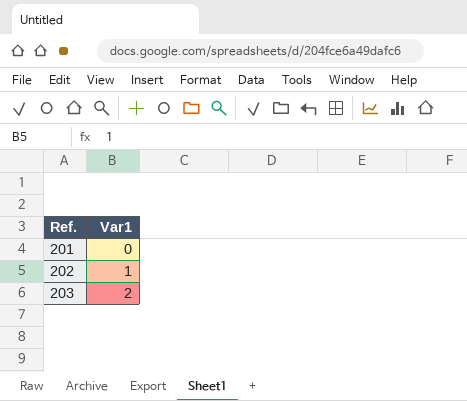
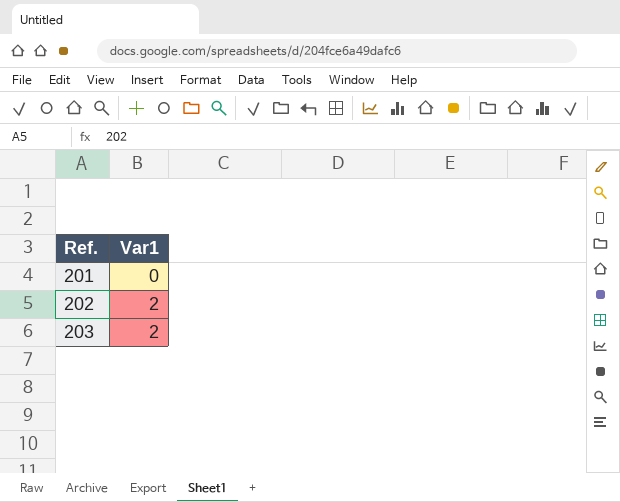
202 | Var1: 1 -> 2

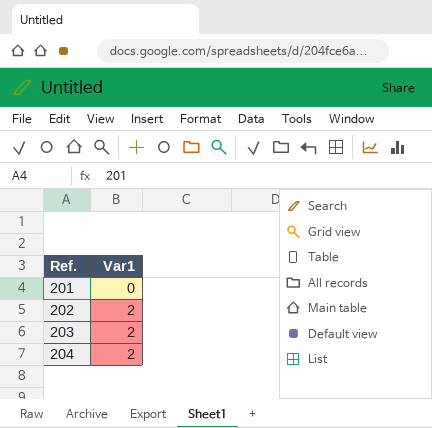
row 204: none -> 2

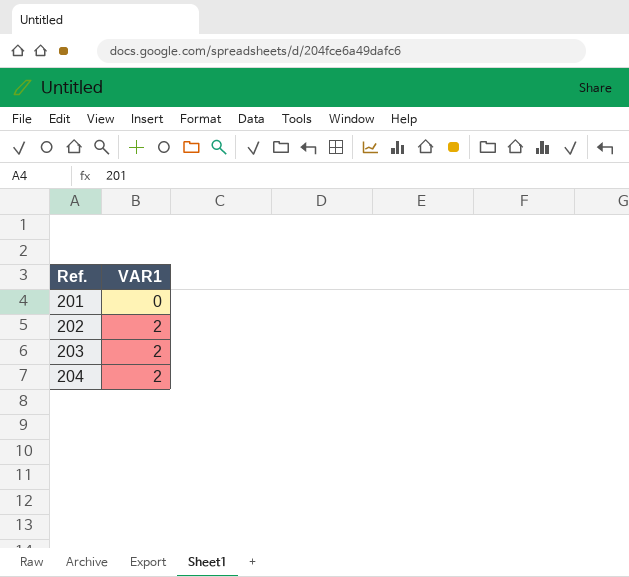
column name: Var1 -> VAR1

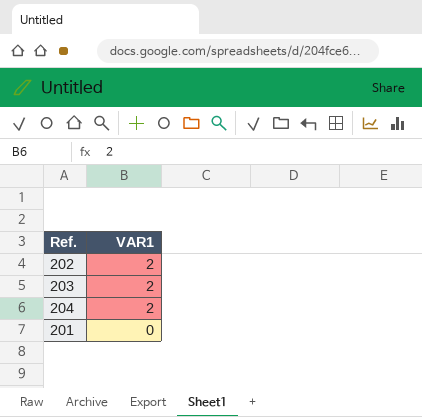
row order: Ref. ascending -> VAR1 descending

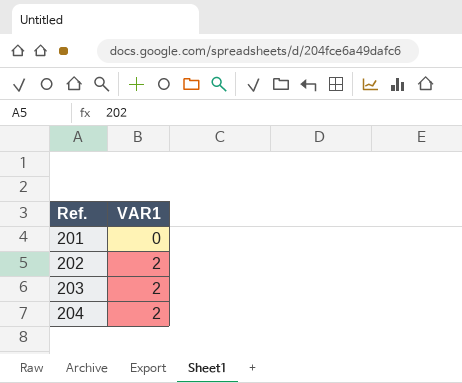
row order: VAR1 descending -> Ref. ascending

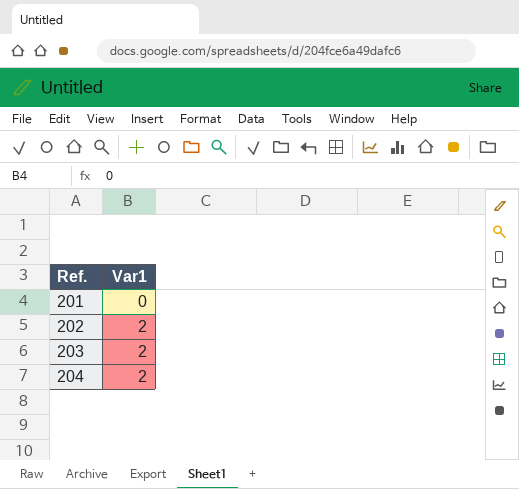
column name: VAR1 -> Var1

